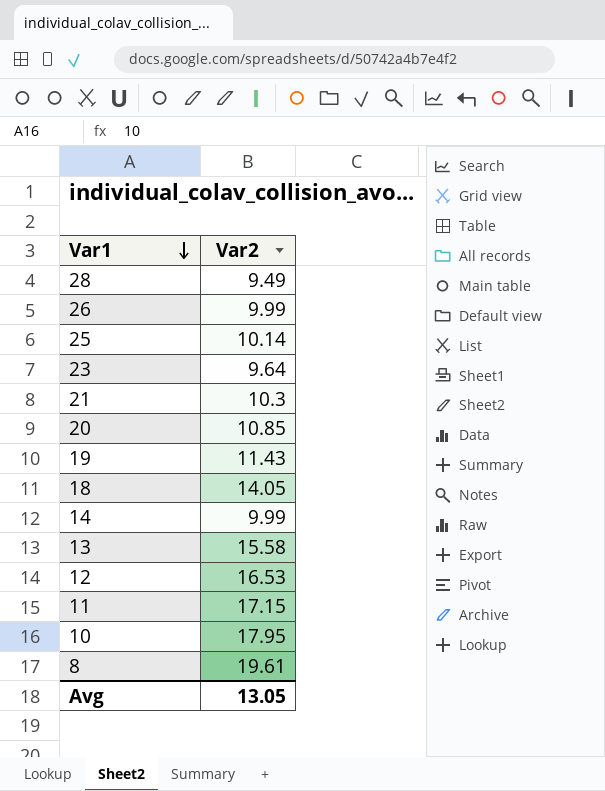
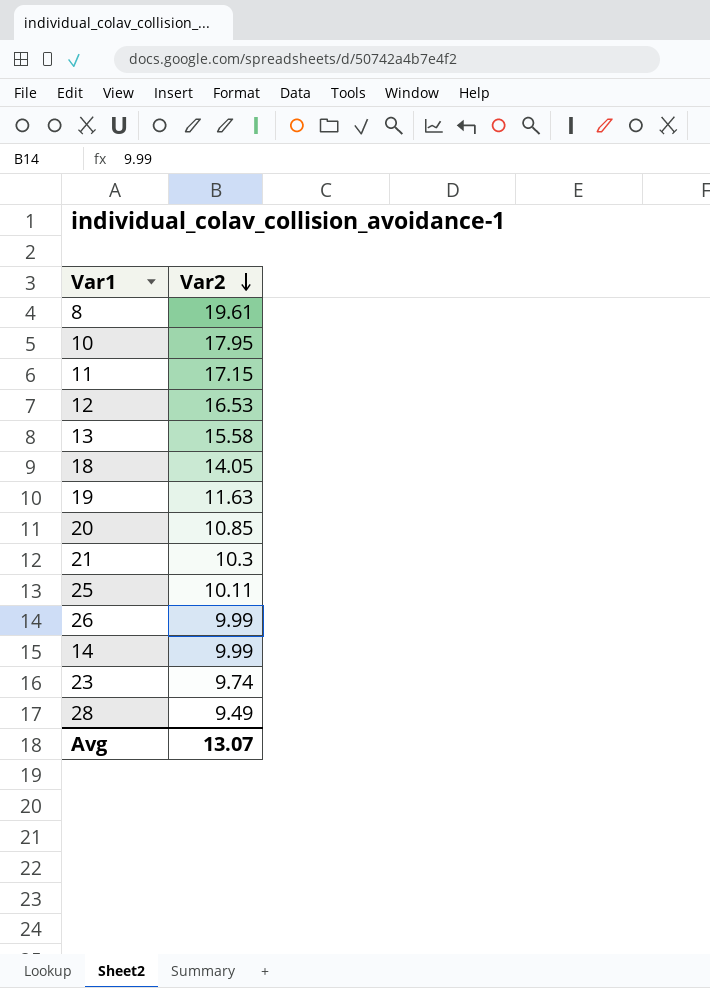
row order: Var1 descending -> Var2 descending
19 | Var2: 11.43 -> 11.63
25 | Var2: 10.14 -> 10.11
23 | Var2: 9.64 -> 9.74
Avg | Var2: 13.05 -> 13.07

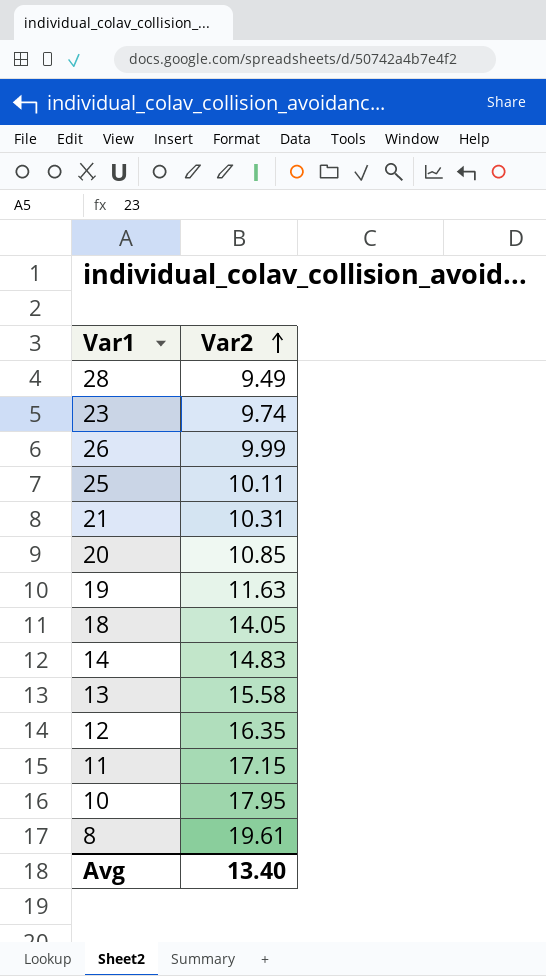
row order: Var2 descending -> Var2 ascending
21 | Var2: 10.3 -> 10.31
14 | Var2: 9.99 -> 14.83
12 | Var2: 16.53 -> 16.35
Avg | Var2: 13.07 -> 13.40

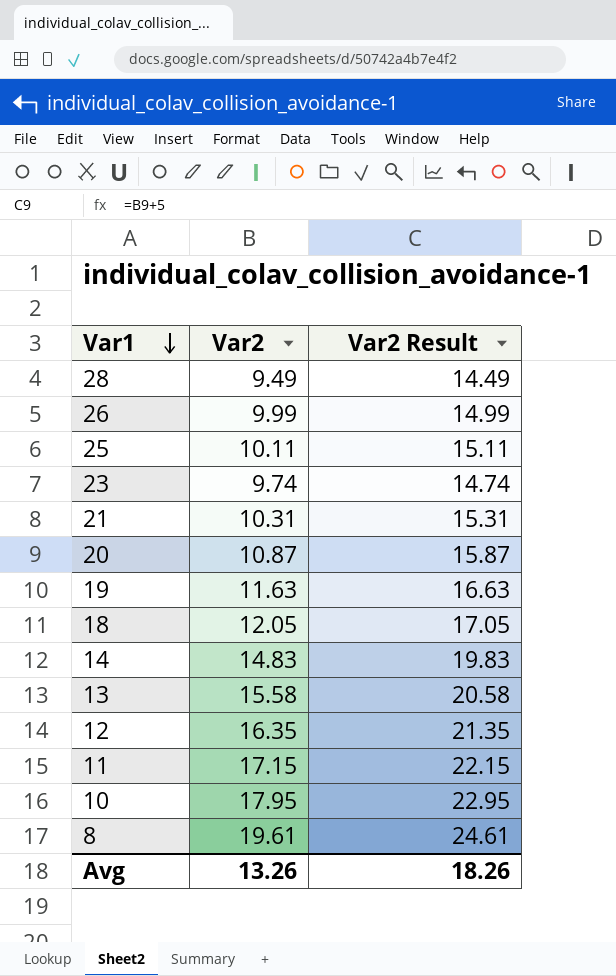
row order: Var2 ascending -> Var1 descending
column Var2 Result | formula: none -> [Var2] + 5
20 | Var2: 10.85 -> 10.87
18 | Var2: 14.05 -> 12.05
Avg | Var2: 13.40 -> 13.26

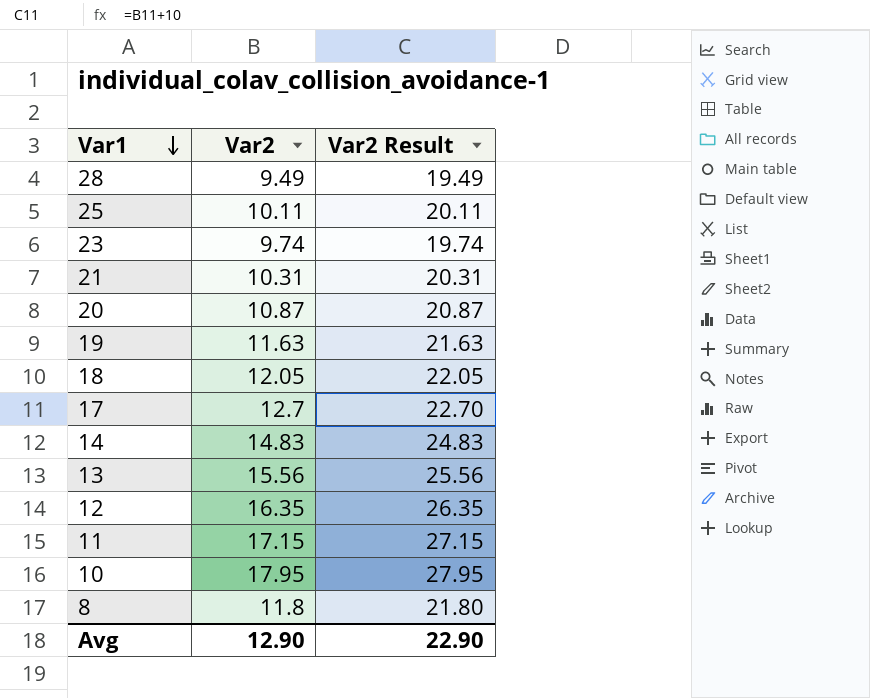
column Var2 Result | formula: [Var2] + 5 -> [Var2] + 10
row 26: 9.99 | 14.99 -> none
row 17: none -> 12.7 | 22.70
13 | Var2: 15.58 -> 15.56
8 | Var2: 19.61 -> 11.8
Avg | Var2: 13.26 -> 12.90
Avg | Var2 Result: 18.26 -> 22.90

